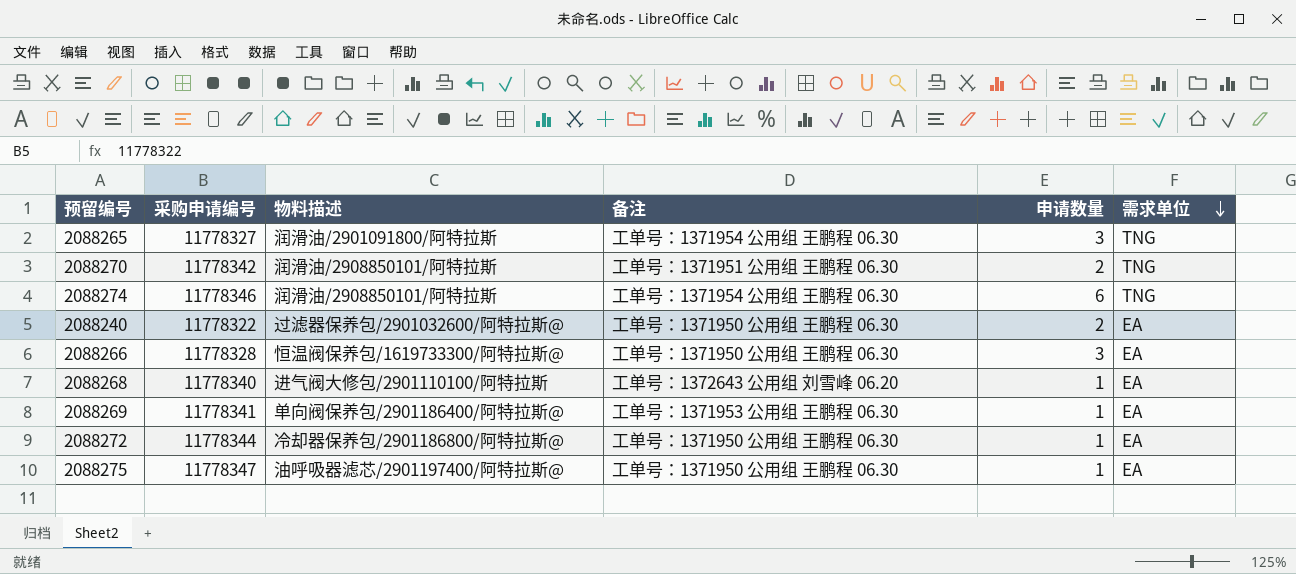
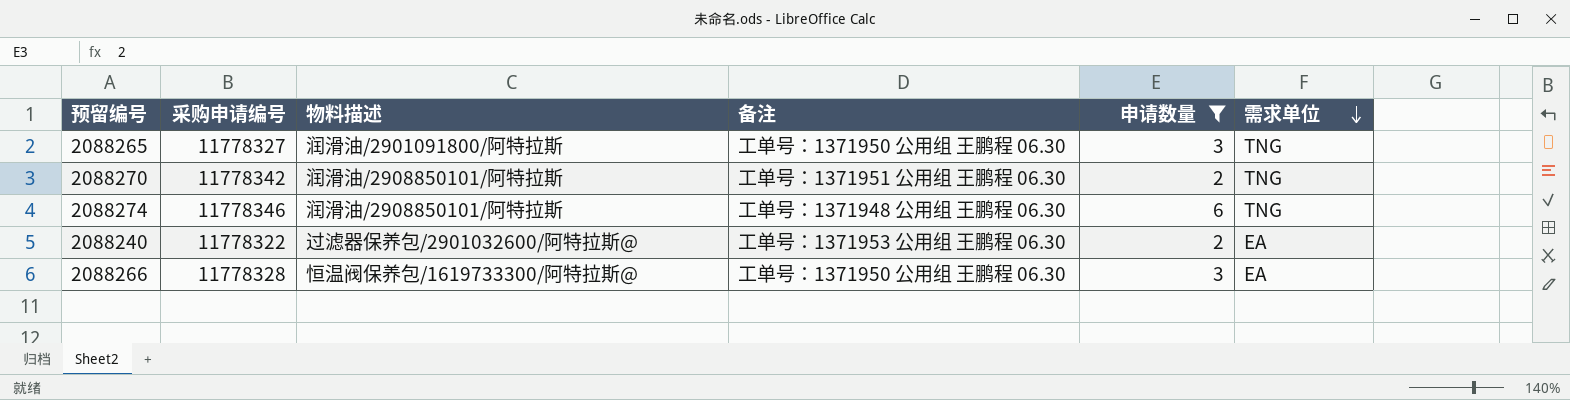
filter: none -> 申请数量 != 1
2088265 | 备注: 工单号：1371954 公用组 王鹏程 06.30 -> 工单号：1371950 公用组 王鹏程 06.30
2088274 | 备注: 工单号：1371954 公用组 王鹏程 06.30 -> 工单号：1371948 公用组 王鹏程 06.30
2088240 | 备注: 工单号：1371950 公用组 王鹏程 06.30 -> 工单号：1371953 公用组 王鹏程 06.30

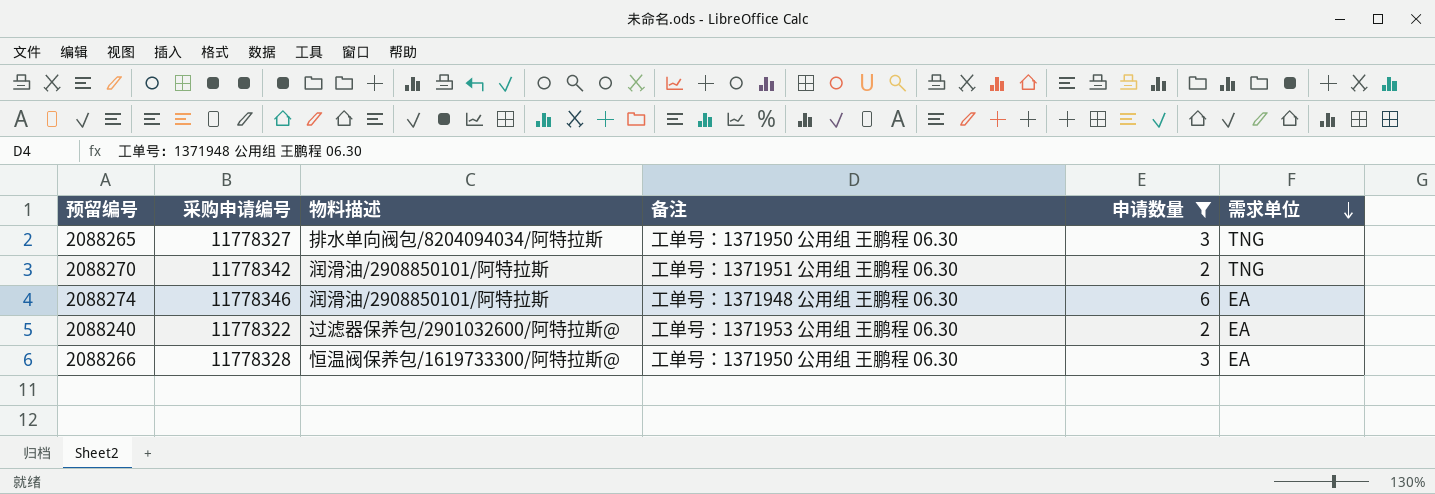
2088265 | 物料描述: 润滑油/2901091800/阿特拉斯 -> 排水单向阀包/8204094034/阿特拉斯
2088274 | 需求单位: TNG -> EA

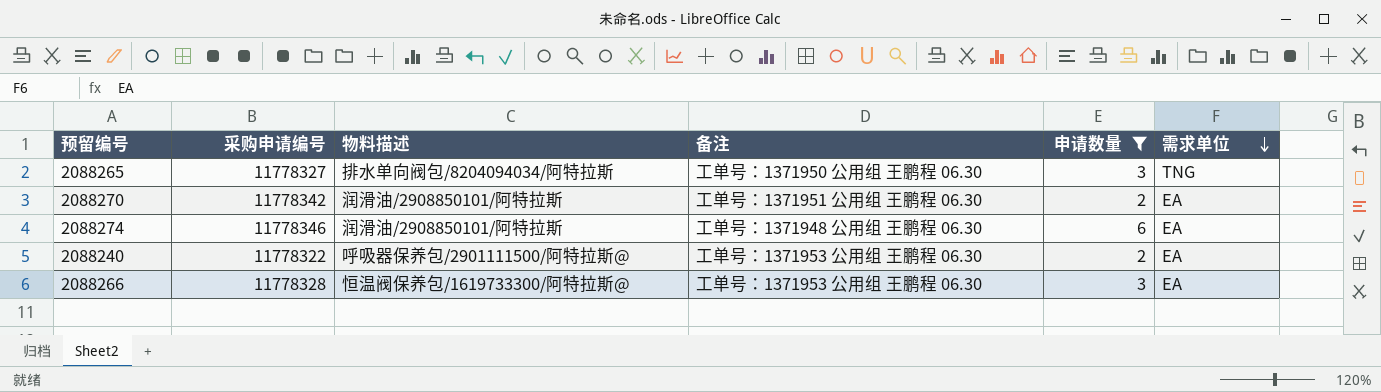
2088270 | 需求单位: TNG -> EA
2088240 | 物料描述: 过滤器保养包/2901032600/阿特拉斯@ -> 呼吸器保养包/2901111500/阿特拉斯@
2088266 | 备注: 工单号：1371950 公用组 王鹏程 06.30 -> 工单号：1371953 公用组 王鹏程 06.30

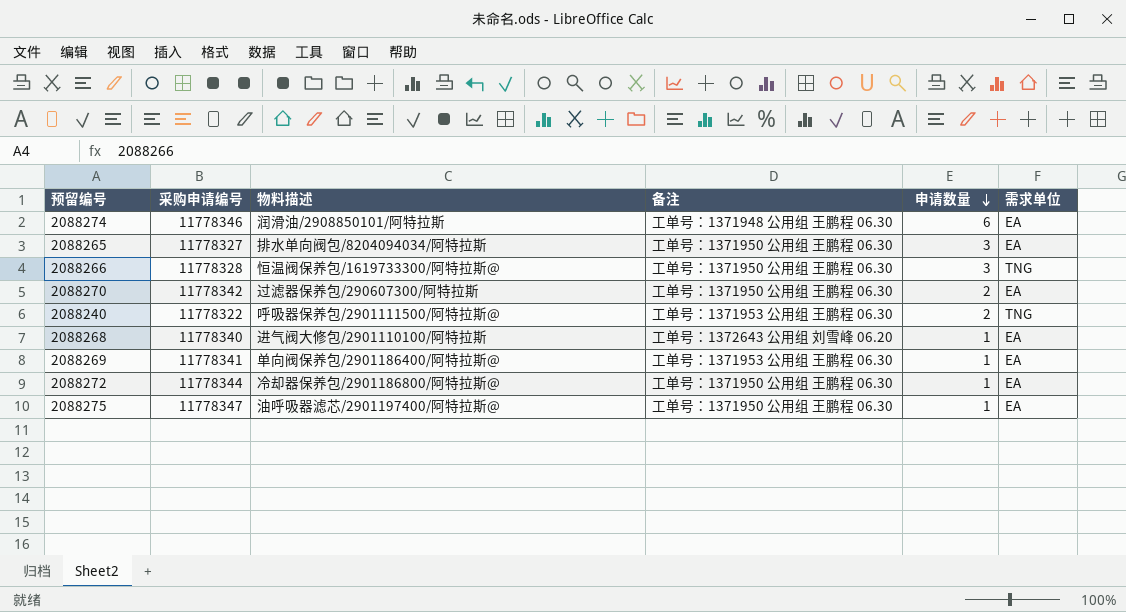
filter: 申请数量 != 1 -> none
row order: 需求单位 descending -> 申请数量 descending
2088265 | 需求单位: TNG -> EA
2088266 | 备注: 工单号：1371953 公用组 王鹏程 06.30 -> 工单号：1371950 公用组 王鹏程 06.30
2088266 | 需求单位: EA -> TNG
2088270 | 物料描述: 润滑油/2908850101/阿特拉斯 -> 过滤器保养包/290607300/阿特拉斯
2088270 | 备注: 工单号：1371951 公用组 王鹏程 06.30 -> 工单号：1371950 公用组 王鹏程 06.30
2088240 | 需求单位: EA -> TNG

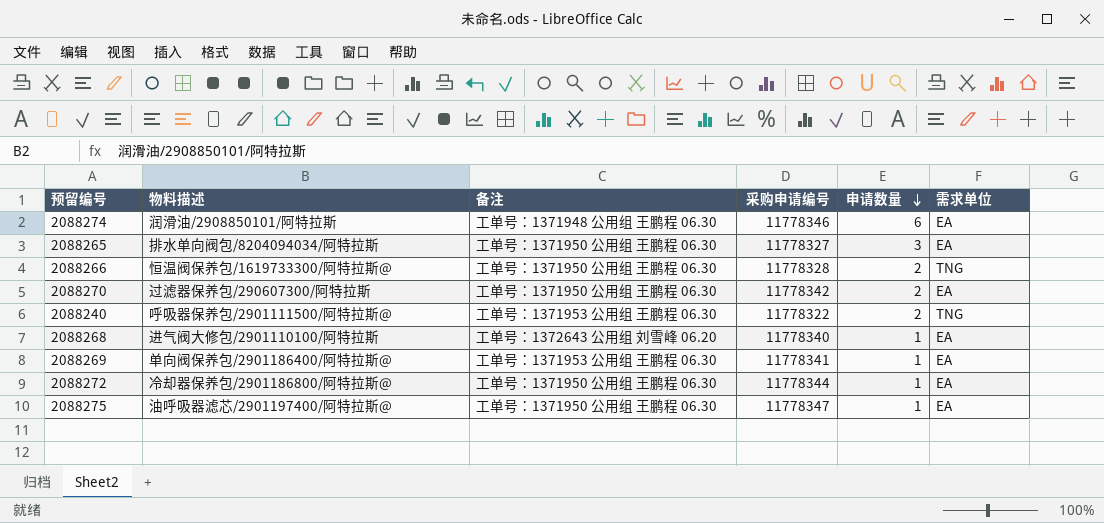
column 采购申请编号 | position: 2 -> 4
2088266 | 申请数量: 3 -> 2

